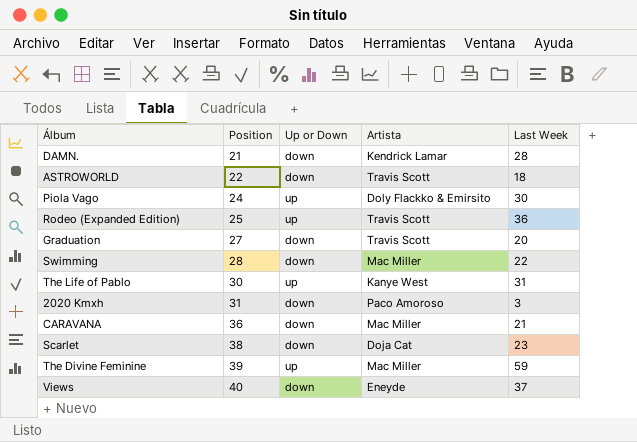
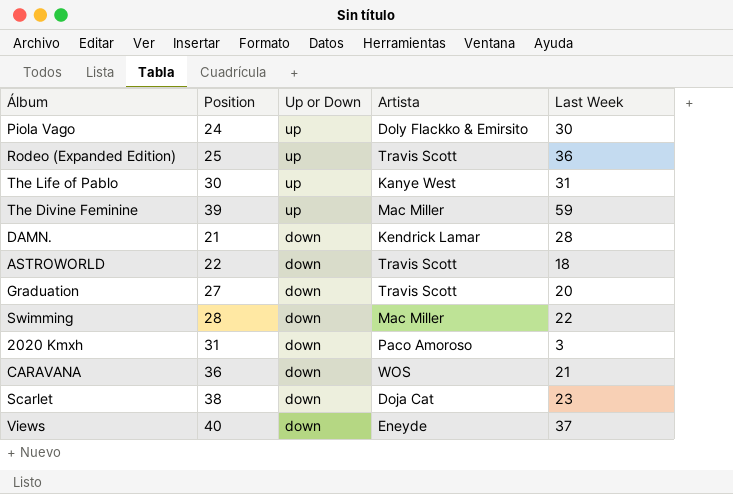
row order: Position ascending -> Up or Down descending
CARAVANA | Artista: Mac Miller -> WOS

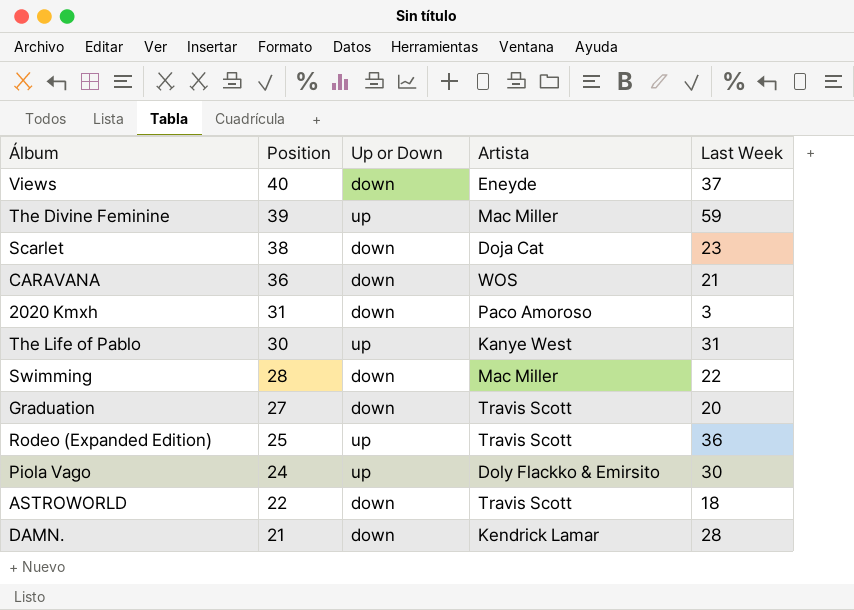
row order: Up or Down descending -> Position descending

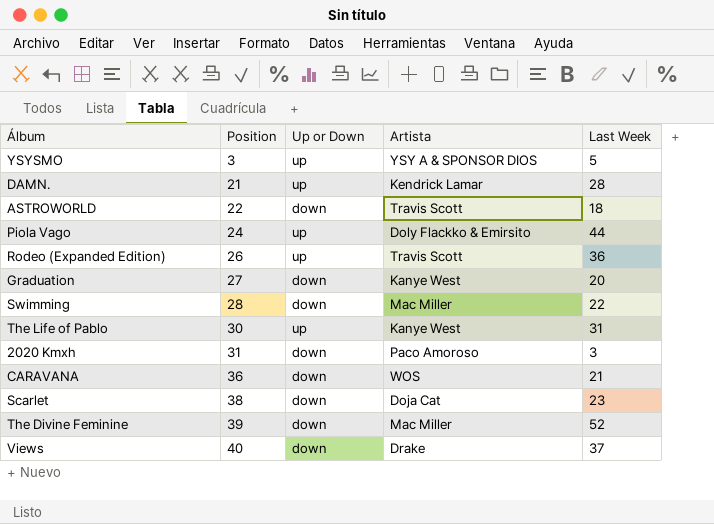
row order: Position descending -> Position ascending
row YSYSMO: none -> 3 | up | YSY A & SPONSOR DIOS | 5
DAMN. | Up or Down: down -> up
Piola Vago | Last Week: 30 -> 44
Rodeo (Expanded Edition) | Position: 25 -> 26
Graduation | Artista: Travis Scott -> Kanye West
The Divine Feminine | Up or Down: up -> down
The Divine Feminine | Last Week: 59 -> 52
Views | Artista: Eneyde -> Drake

